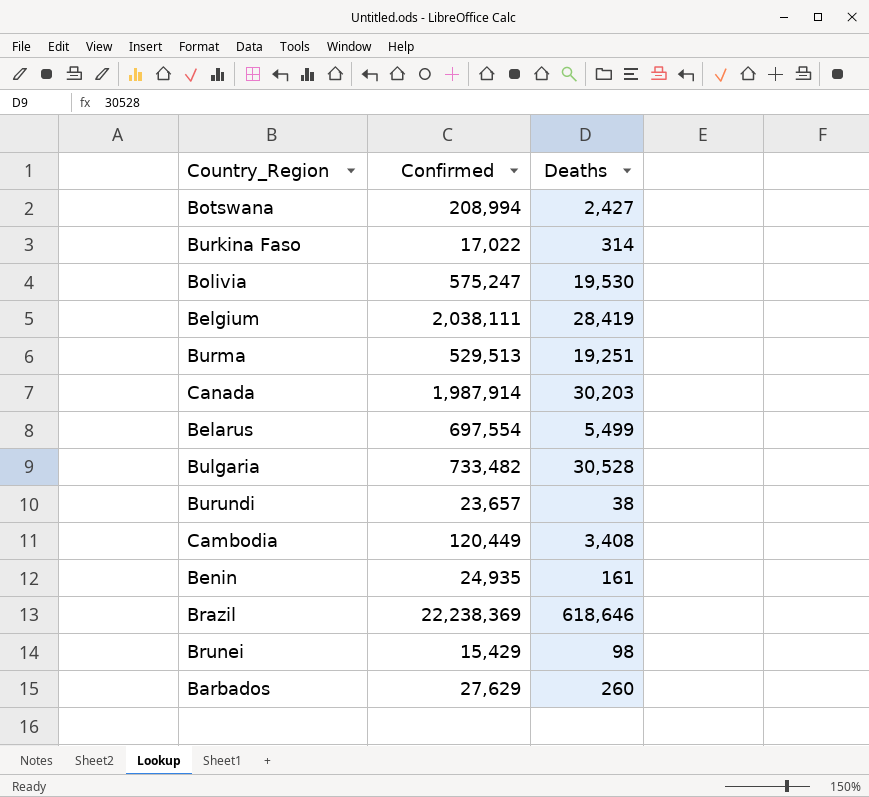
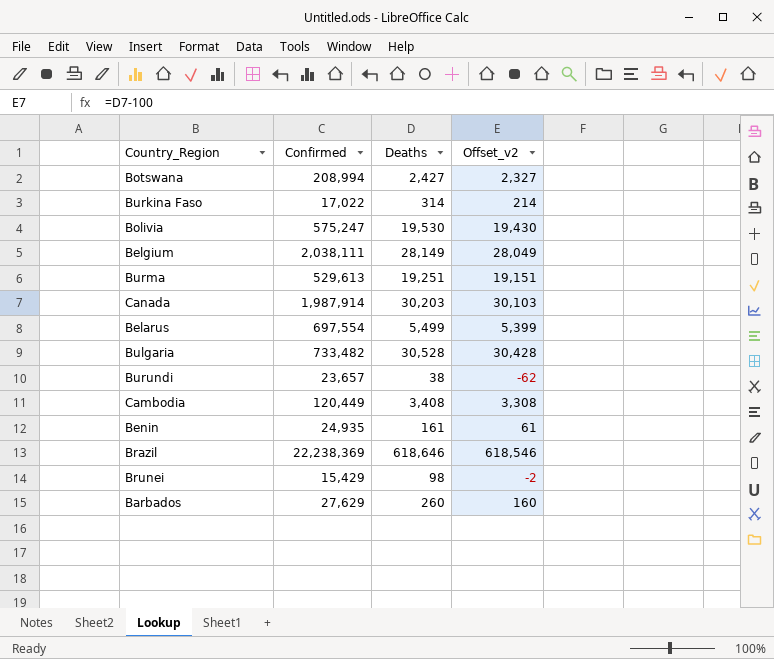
column Offset_v2 | formula: none -> [Deaths] - 100
Belgium | Deaths: 28,419 -> 28,149
Burma | Confirmed: 529,513 -> 529,613

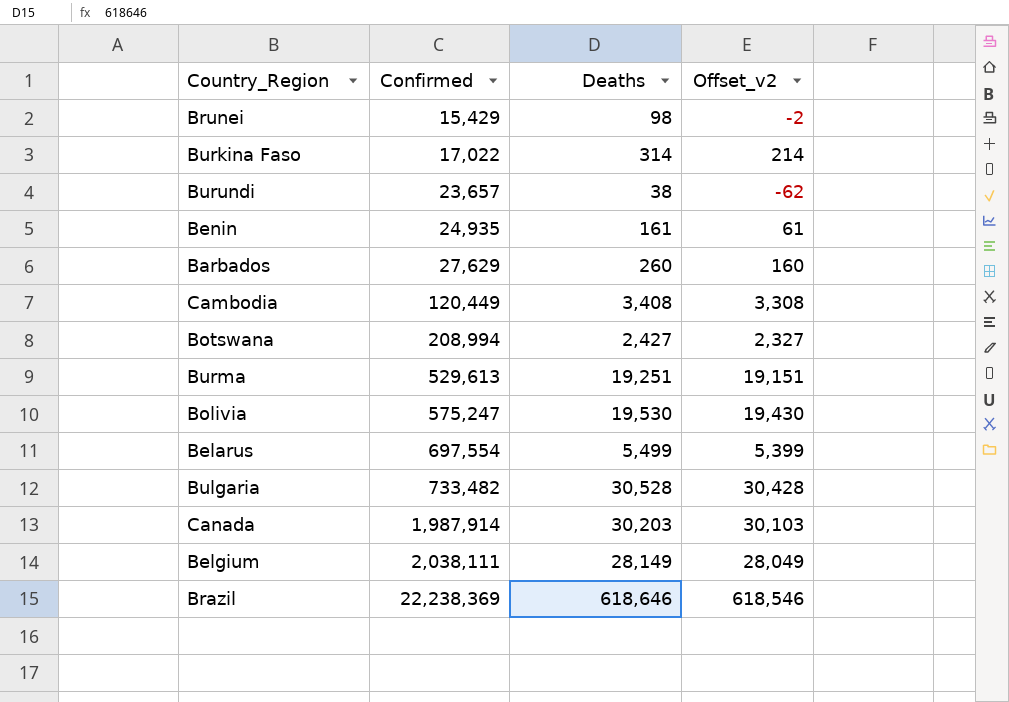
row order: none -> Confirmed ascending

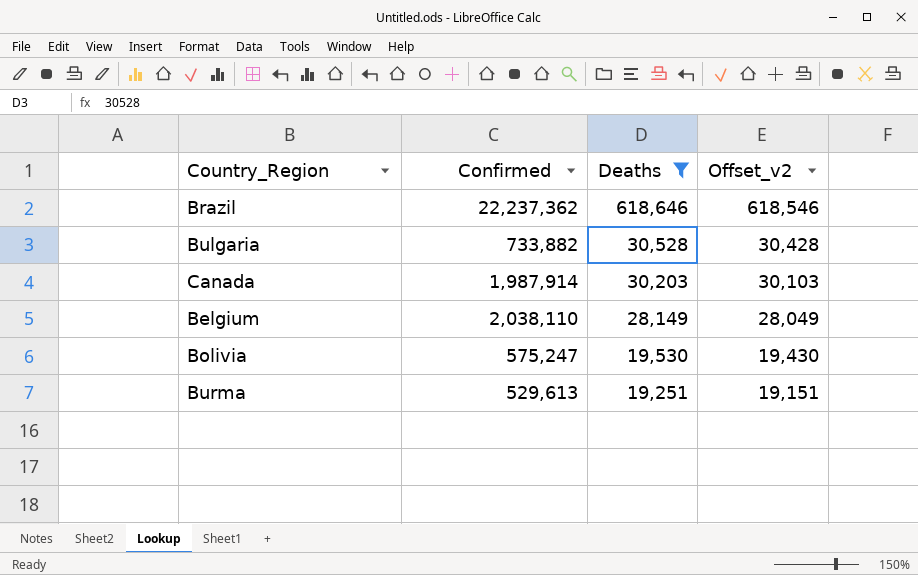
filter: none -> Deaths >= 19,251
row order: Confirmed ascending -> Deaths descending
Brazil | Confirmed: 22,238,369 -> 22,237,362
Bulgaria | Confirmed: 733,482 -> 733,882
Belgium | Confirmed: 2,038,111 -> 2,038,110

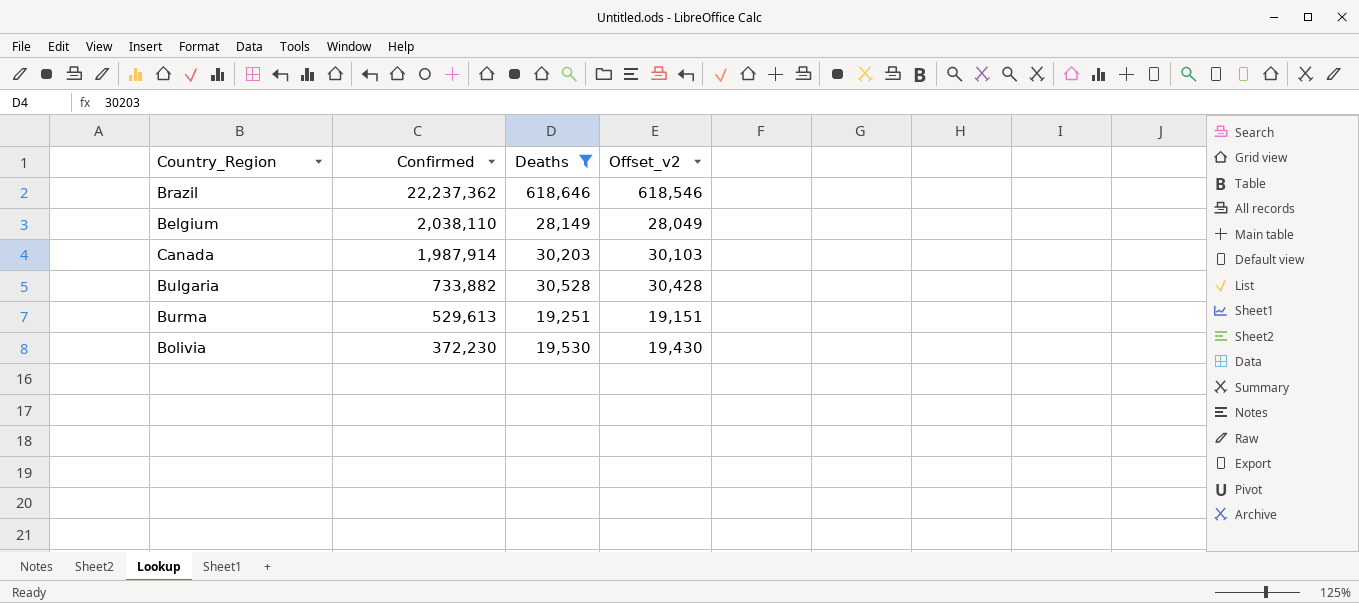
row order: Deaths descending -> Confirmed descending
Bolivia | Confirmed: 575,247 -> 372,230

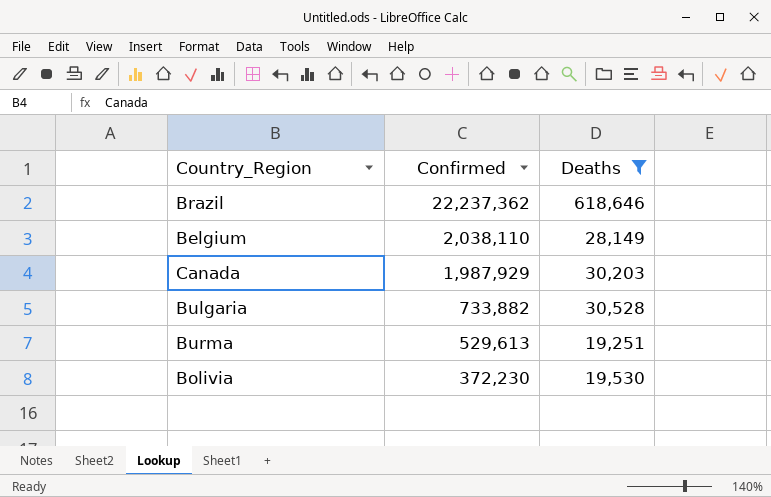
column Offset_v2 | formula: [Deaths] - 100 -> none
Canada | Confirmed: 1,987,914 -> 1,987,929

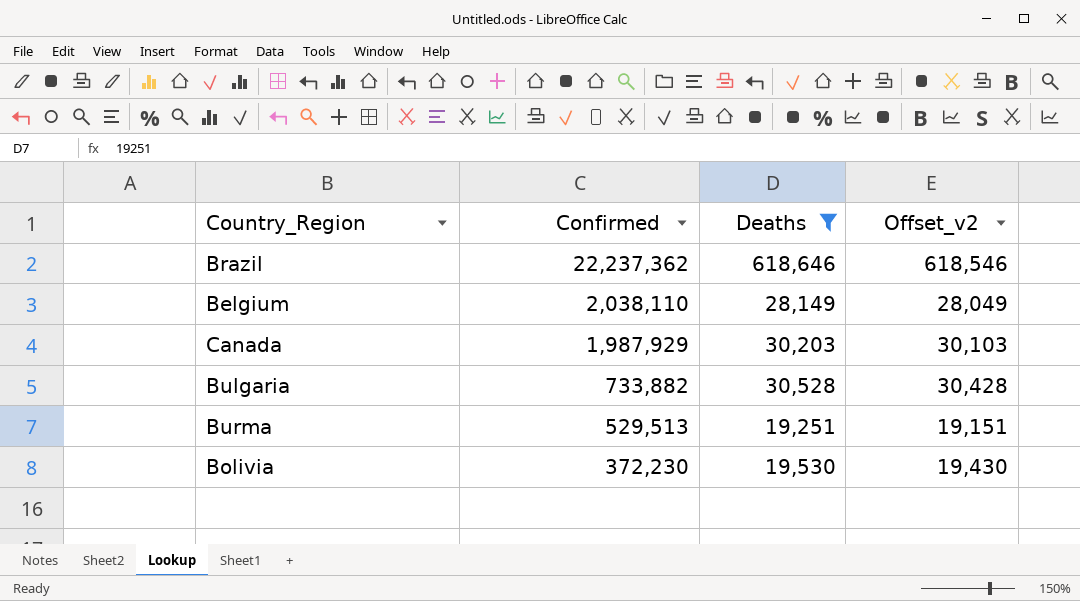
column Offset_v2 | formula: none -> [Deaths] - 100
Burma | Confirmed: 529,613 -> 529,513

